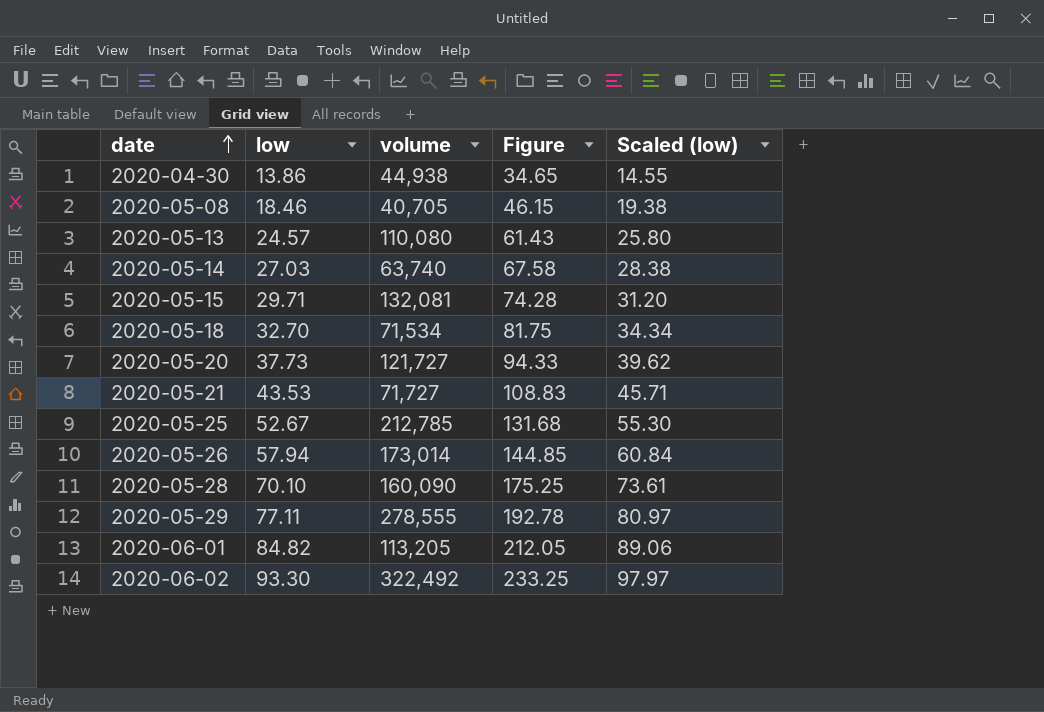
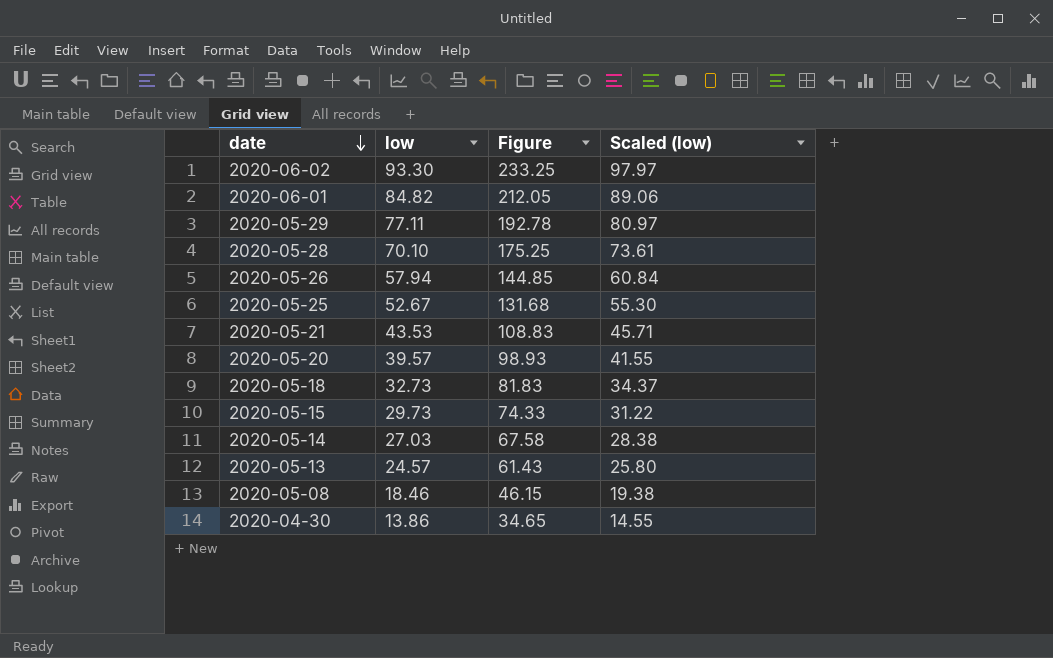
row order: date ascending -> date descending
column volume | position: 3 -> none
2020-05-20 | low: 37.73 -> 39.57
2020-05-20 | Figure: 94.33 -> 98.93
2020-05-20 | Scaled (low): 39.62 -> 41.55
2020-05-18 | low: 32.70 -> 32.73
2020-05-18 | Figure: 81.75 -> 81.83
2020-05-18 | Scaled (low): 34.34 -> 34.37
2020-05-15 | low: 29.71 -> 29.73
2020-05-15 | Figure: 74.28 -> 74.33
2020-05-15 | Scaled (low): 31.20 -> 31.22

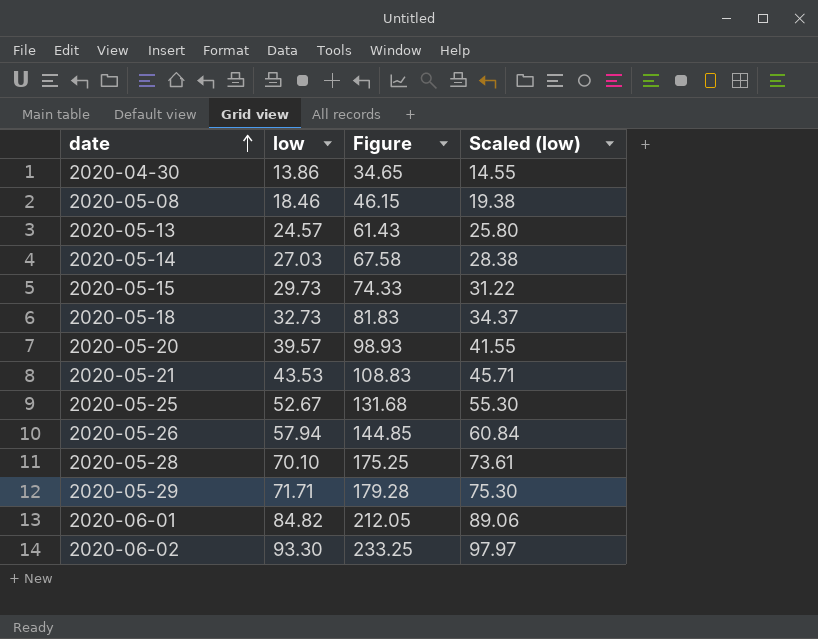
row order: date descending -> date ascending
2020-05-29 | low: 77.11 -> 71.71
2020-05-29 | Figure: 192.78 -> 179.28
2020-05-29 | Scaled (low): 80.97 -> 75.30

